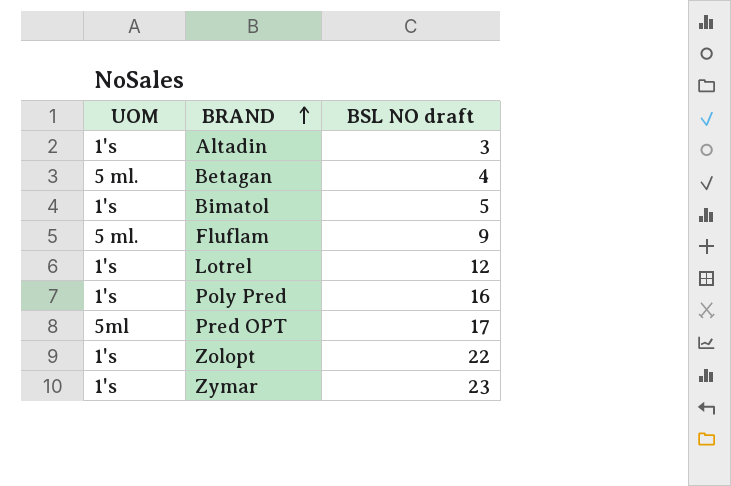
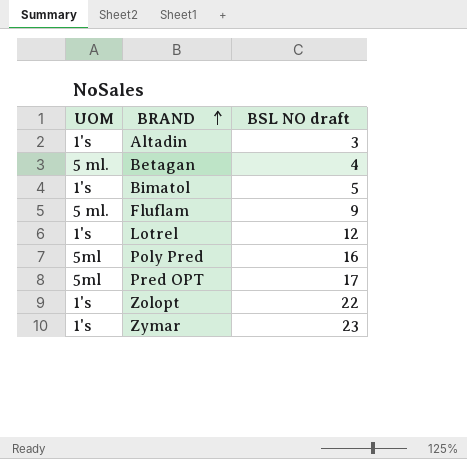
Poly Pred | UOM: 1's -> 5ml

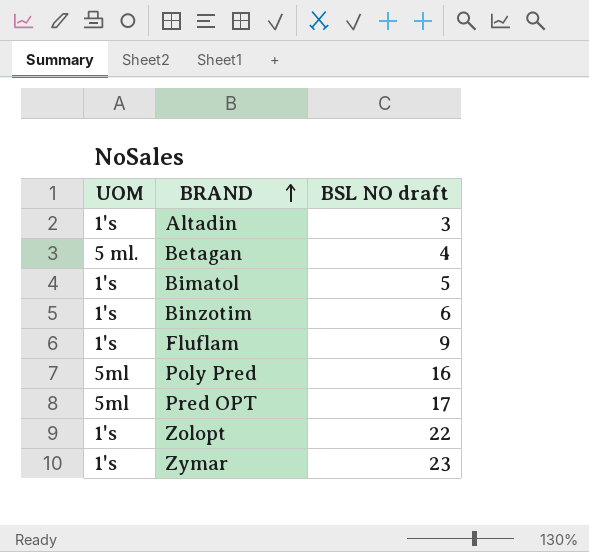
row Lotrel: 1's | 12 -> none
row Binzotim: none -> 1's | 6
Fluflam | UOM: 5 ml. -> 1's

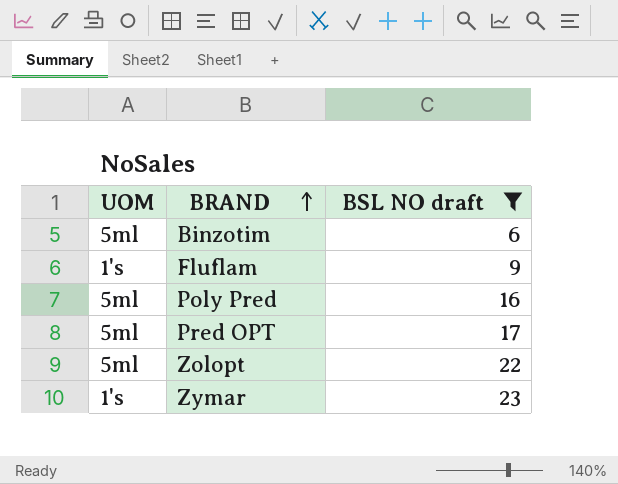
filter: none -> BSL NO draft >= 6
Binzotim | UOM: 1's -> 5ml
Zolopt | UOM: 1's -> 5ml

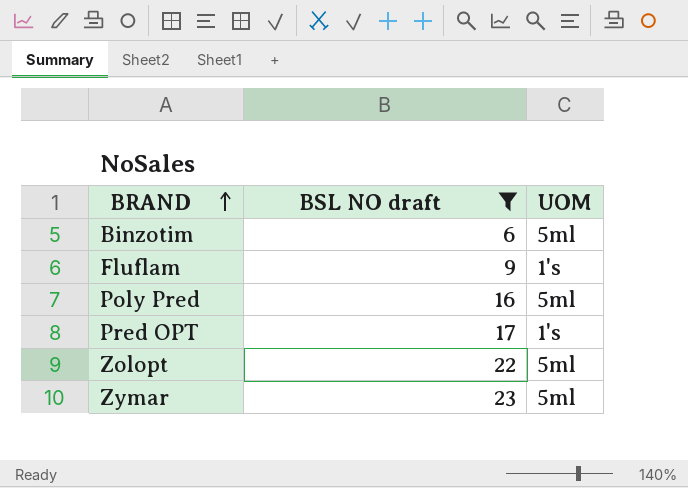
column UOM | position: 1 -> 3
Pred OPT | UOM: 5ml -> 1's
Zymar | UOM: 1's -> 5ml

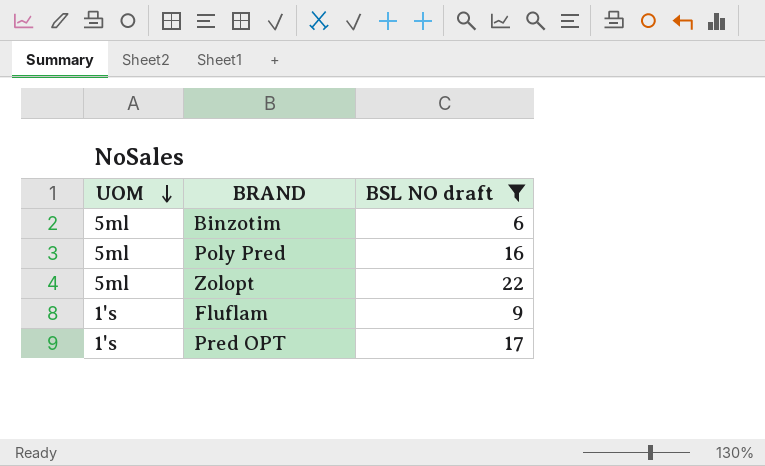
row order: BRAND ascending -> UOM descending
column UOM | position: 3 -> 1
row Zymar: 23 | 5ml -> none

